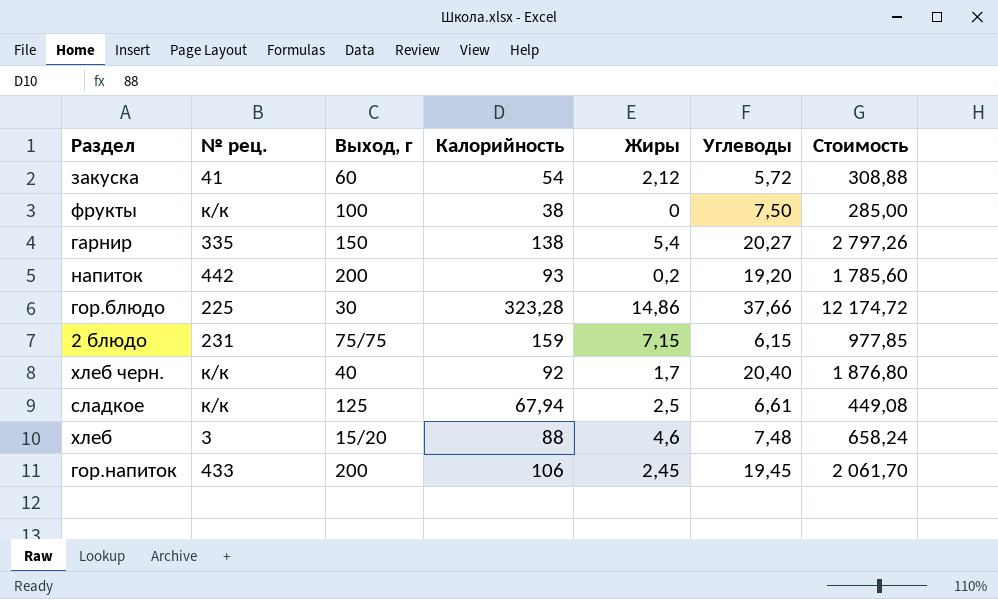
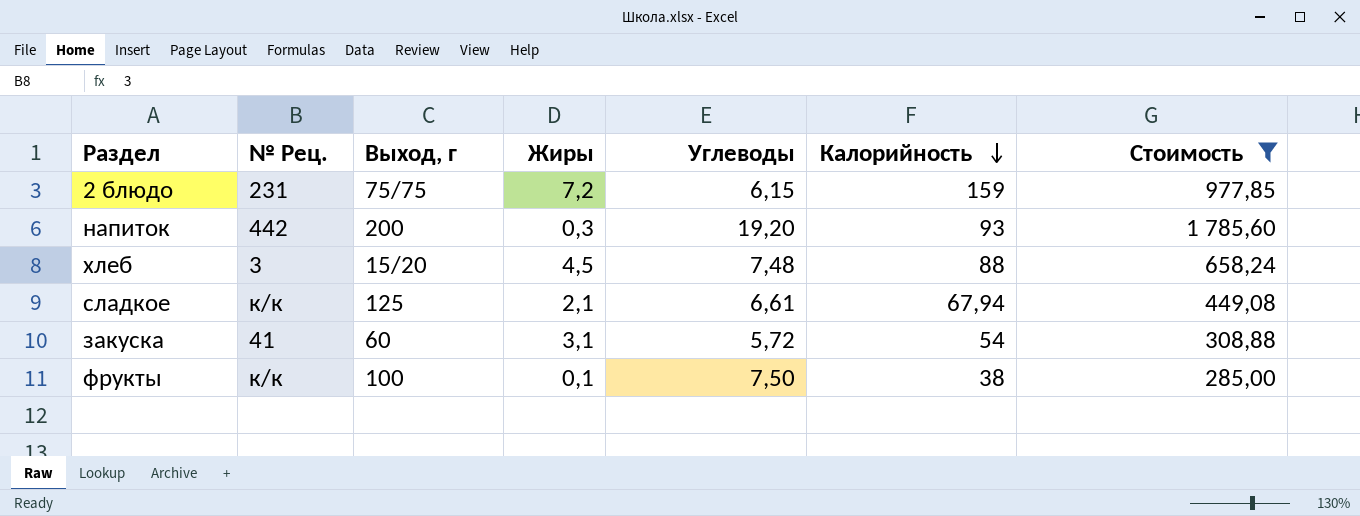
filter: none -> Стоимость <= 1 785,60
row order: none -> Калорийность descending
column name: № рец. -> № Рец.
column Калорийность | position: 4 -> 6
2 блюдо | Жиры: 7,15 -> 7,2
напиток | Жиры: 0,2 -> 0,3
хлеб | Жиры: 4,6 -> 4,5
сладкое | Жиры: 2,5 -> 2,1
закуска | Жиры: 2,12 -> 3,1
фрукты | Жиры: 0 -> 0,1

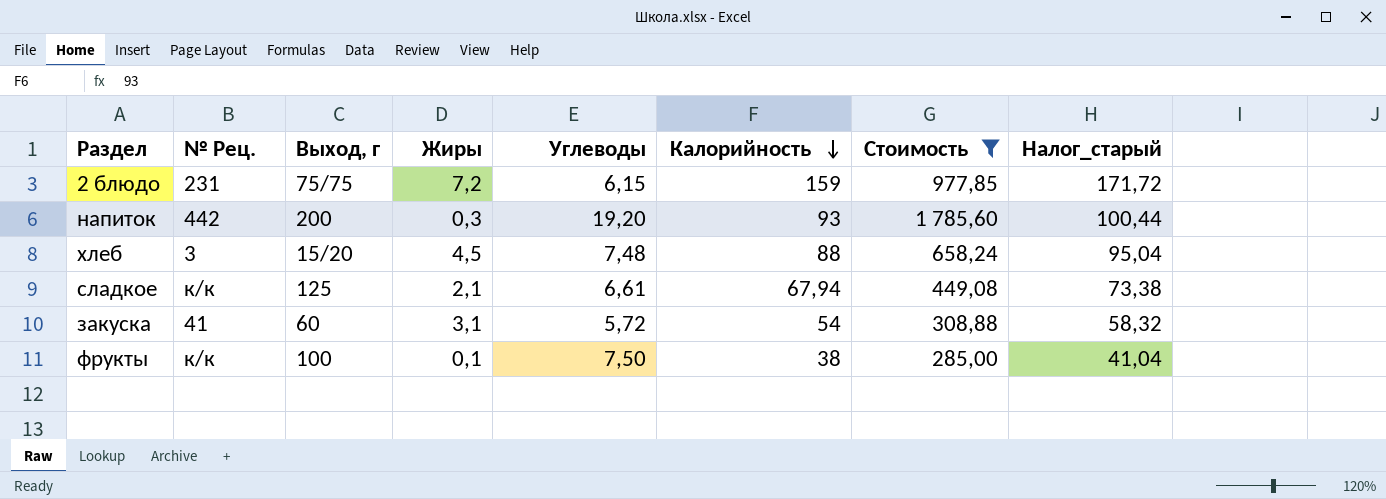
column Налог_старый | formula: none -> [Калорийность] * 1,08

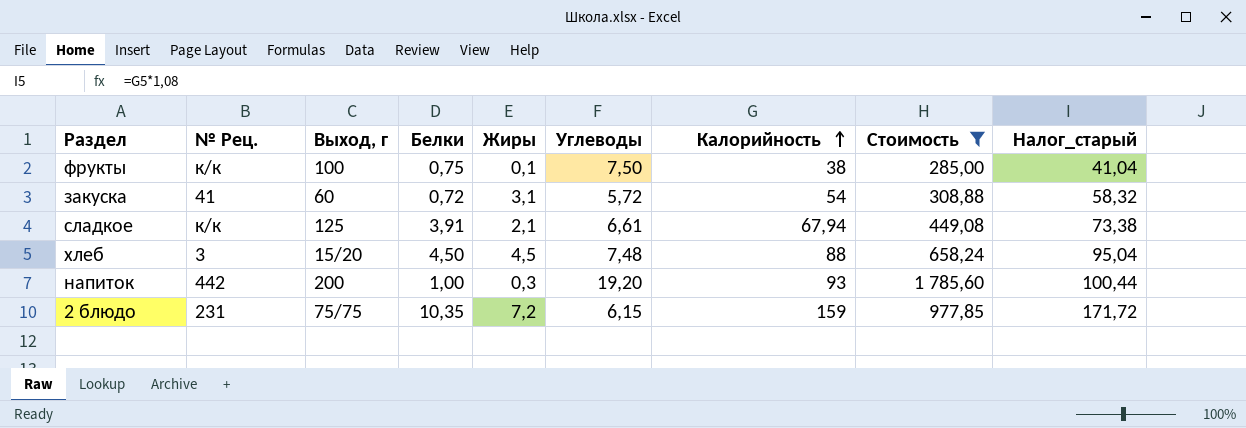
row order: Калорийность descending -> Калорийность ascending
column Белки | position: none -> 4

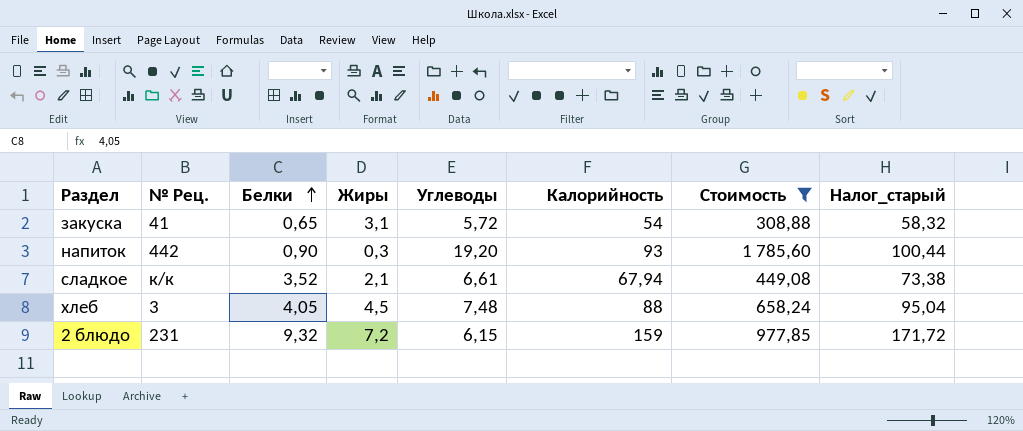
row order: Калорийность ascending -> Белки ascending
column Выход, г | position: 3 -> none
row фрукты: к/к | 100 | 0,75 | 0,1 | 7,50 | 38 | 285,00 | 41,04 -> none
закуска | Белки: 0,72 -> 0,65
напиток | Белки: 1,00 -> 0,90
сладкое | Белки: 3,91 -> 3,52
хлеб | Белки: 4,50 -> 4,05
2 блюдо | Белки: 10,35 -> 9,32

